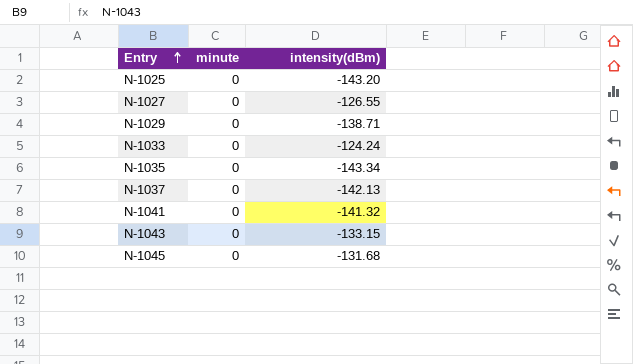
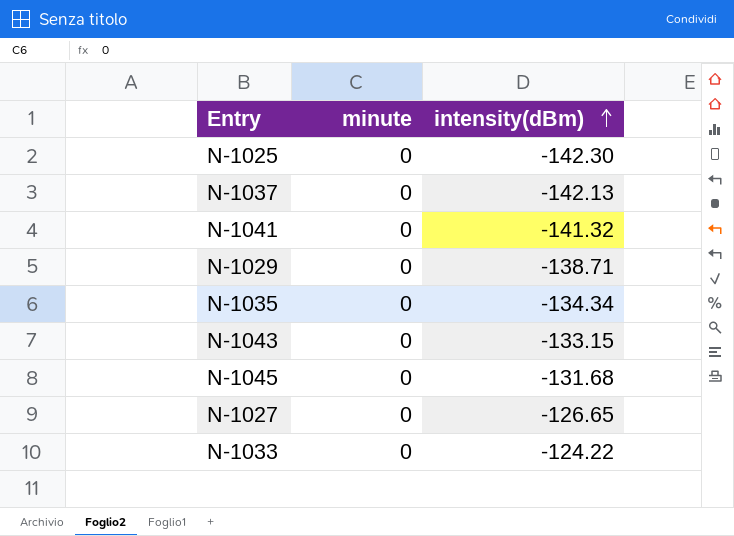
row order: Entry ascending -> intensity(dBm) ascending
N-1025 | intensity(dBm): -143.20 -> -142.30
N-1035 | intensity(dBm): -143.34 -> -134.34
N-1027 | intensity(dBm): -126.55 -> -126.65
N-1033 | intensity(dBm): -124.24 -> -124.22

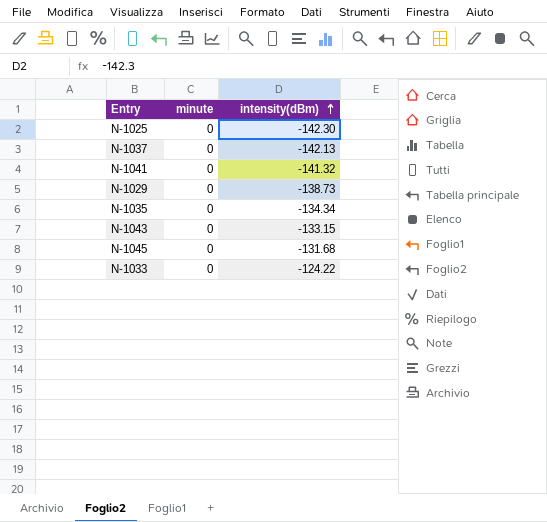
row N-1027: 0 | -126.65 -> none
N-1029 | intensity(dBm): -138.71 -> -138.73

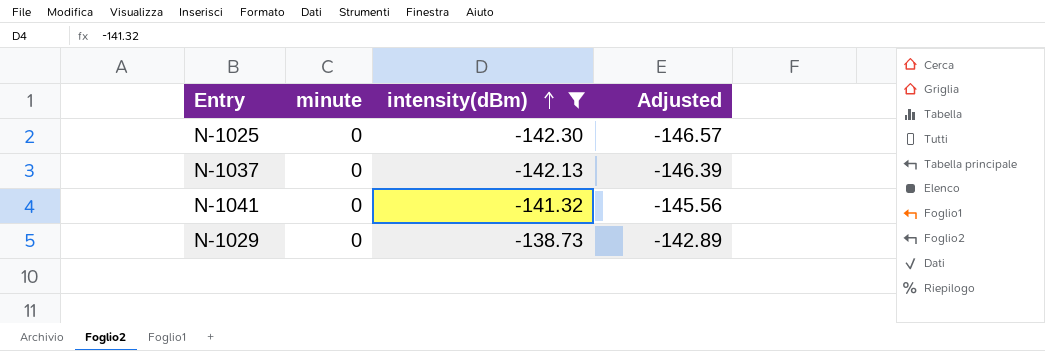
filter: none -> intensity(dBm) <= -138.73
column Adjusted | formula: none -> [intensity(dBm)] * 1.03

